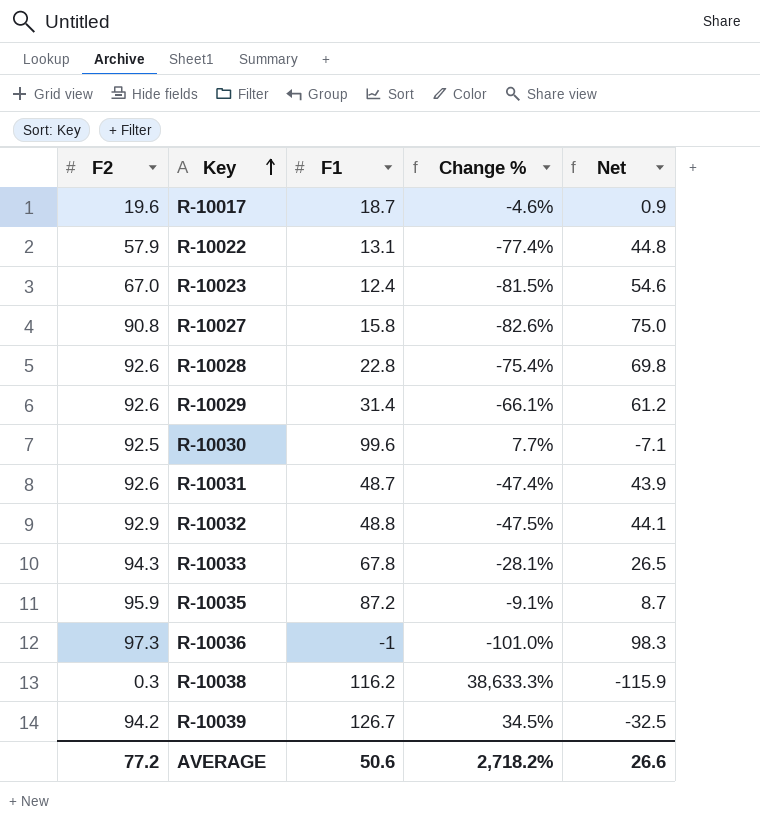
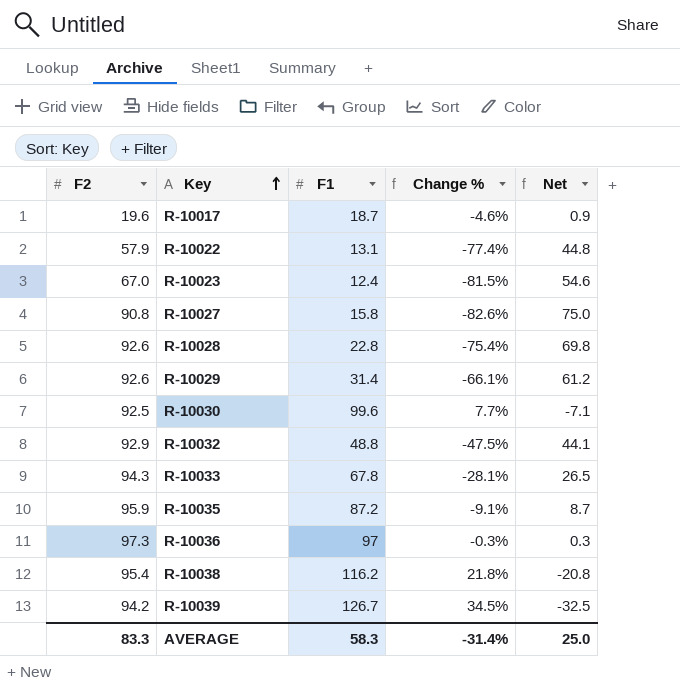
row R-10031: 92.6 | 48.7 | -47.4% | 43.9 -> none
R-10036 | F1: -1 -> 97
R-10036 | Change %: -101.0% -> -0.3%
R-10036 | Net: 98.3 -> 0.3
R-10038 | F2: 0.3 -> 95.4
R-10038 | Change %: 38,633.3% -> 21.8%
R-10038 | Net: -115.9 -> -20.8
AVERAGE | F2: 77.2 -> 83.3
AVERAGE | F1: 50.6 -> 58.3
AVERAGE | Change %: 2,718.2% -> -31.4%
AVERAGE | Net: 26.6 -> 25.0

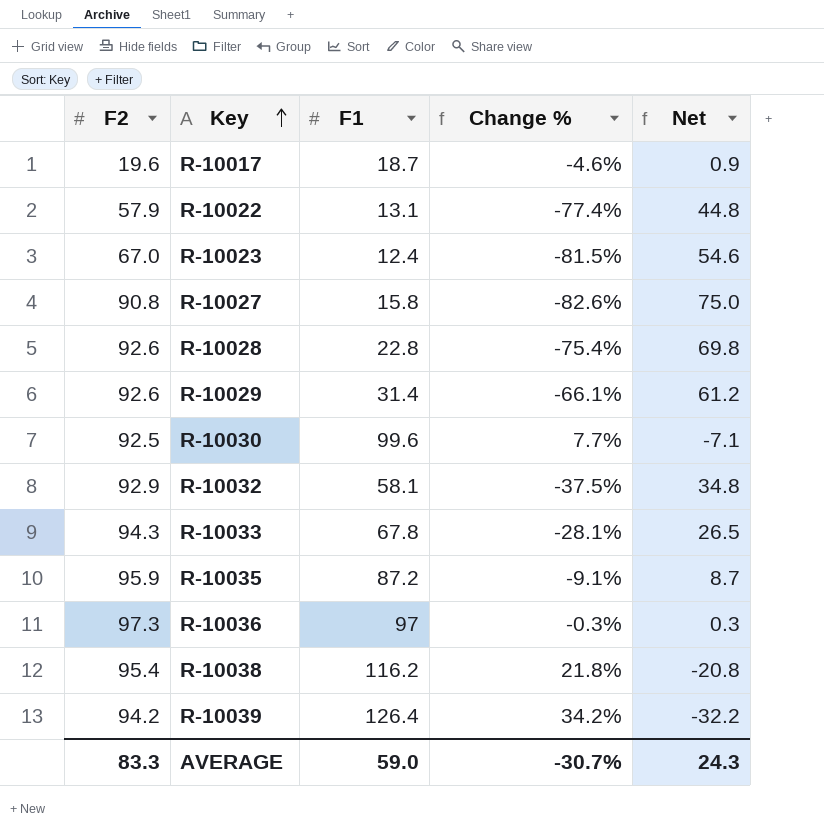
R-10032 | F1: 48.8 -> 58.1
R-10032 | Change %: -47.5% -> -37.5%
R-10032 | Net: 44.1 -> 34.8
R-10039 | F1: 126.7 -> 126.4
R-10039 | Change %: 34.5% -> 34.2%
R-10039 | Net: -32.5 -> -32.2
AVERAGE | F1: 58.3 -> 59.0
AVERAGE | Change %: -31.4% -> -30.7%
AVERAGE | Net: 25.0 -> 24.3

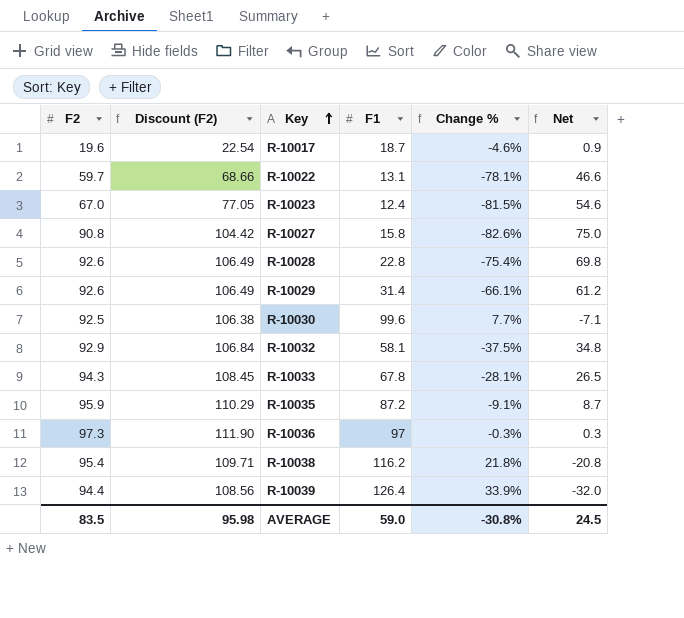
column Discount (F2) | formula: none -> [F2] * 1.15
R-10022 | F2: 57.9 -> 59.7
R-10022 | Change %: -77.4% -> -78.1%
R-10022 | Net: 44.8 -> 46.6
R-10039 | F2: 94.2 -> 94.4
R-10039 | Change %: 34.2% -> 33.9%
R-10039 | Net: -32.2 -> -32.0
AVERAGE | F2: 83.3 -> 83.5
AVERAGE | Change %: -30.7% -> -30.8%
AVERAGE | Net: 24.3 -> 24.5

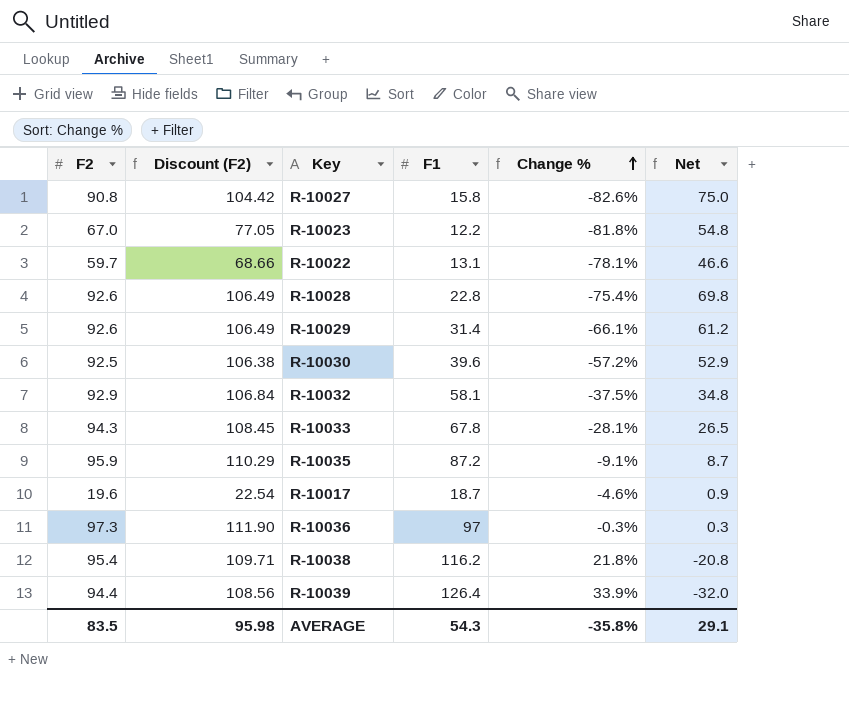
row order: Key ascending -> Change % ascending
R-10023 | F1: 12.4 -> 12.2
R-10023 | Change %: -81.5% -> -81.8%
R-10023 | Net: 54.6 -> 54.8
R-10030 | F1: 99.6 -> 39.6
R-10030 | Change %: 7.7% -> -57.2%
R-10030 | Net: -7.1 -> 52.9
AVERAGE | F1: 59.0 -> 54.3
AVERAGE | Change %: -30.8% -> -35.8%
AVERAGE | Net: 24.5 -> 29.1

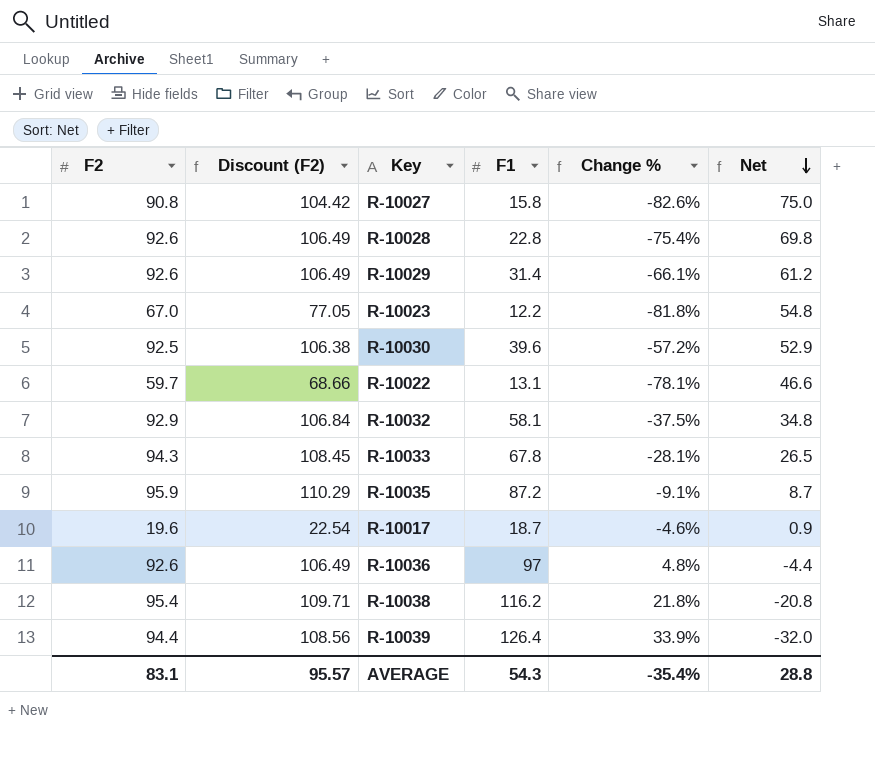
row order: Change % ascending -> Net descending
R-10036 | F2: 97.3 -> 92.6
R-10036 | Discount (F2): 111.90 -> 106.49
R-10036 | Change %: -0.3% -> 4.8%
R-10036 | Net: 0.3 -> -4.4
AVERAGE | F2: 83.5 -> 83.1
AVERAGE | Discount (F2): 95.98 -> 95.57
AVERAGE | Change %: -35.8% -> -35.4%
AVERAGE | Net: 29.1 -> 28.8

